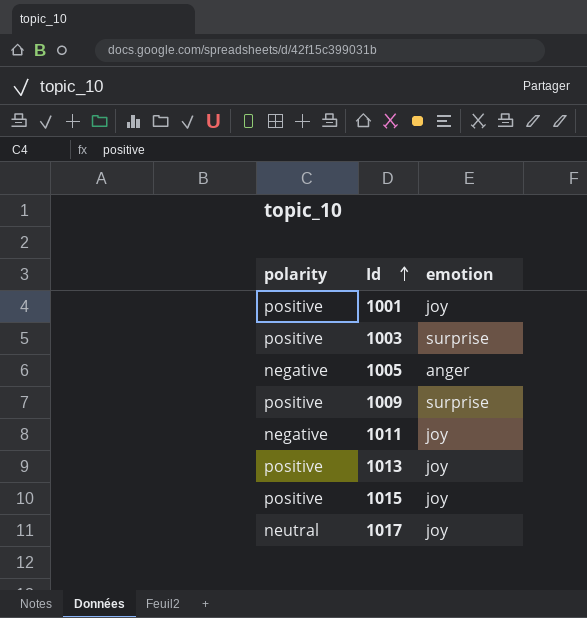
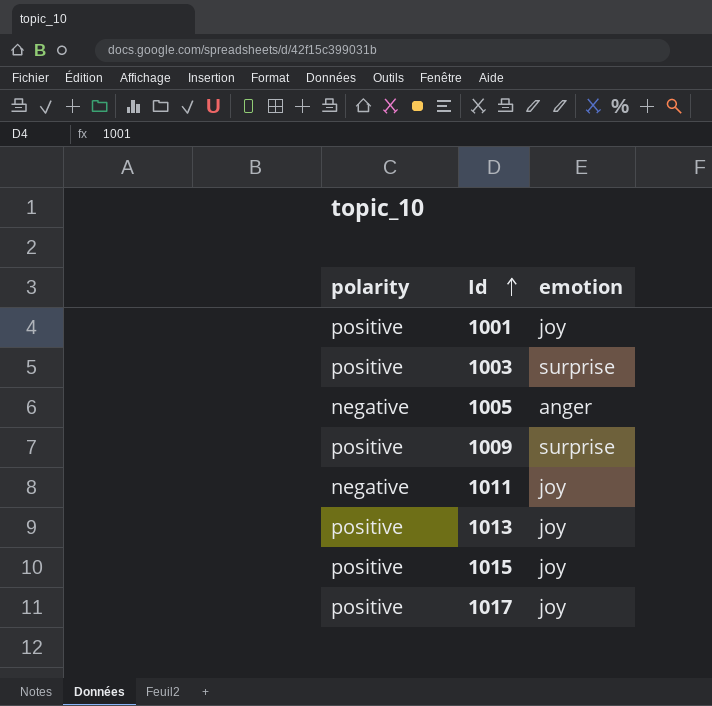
1017 | polarity: neutral -> positive

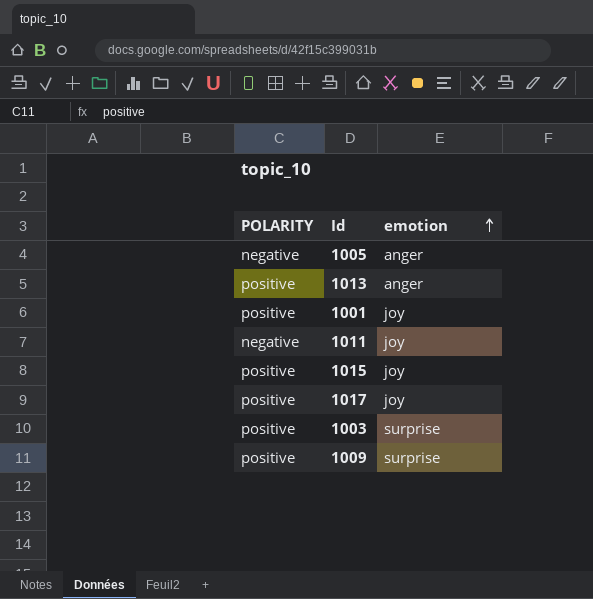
row order: Id ascending -> emotion ascending
column name: polarity -> POLARITY
1013 | emotion: joy -> anger

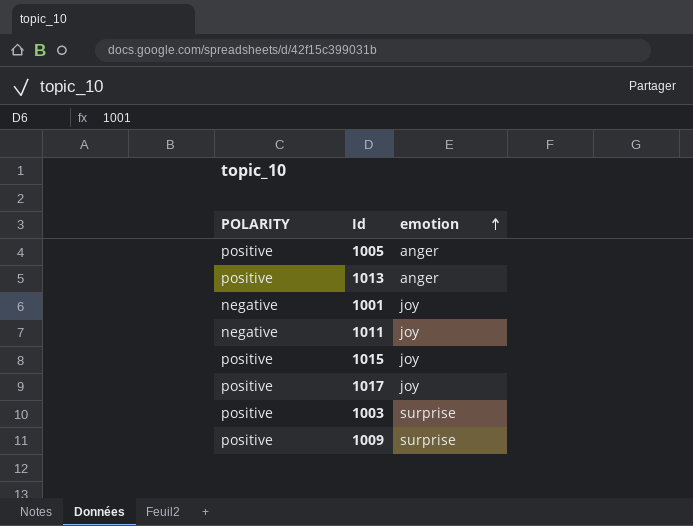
1005 | POLARITY: negative -> positive
1001 | POLARITY: positive -> negative

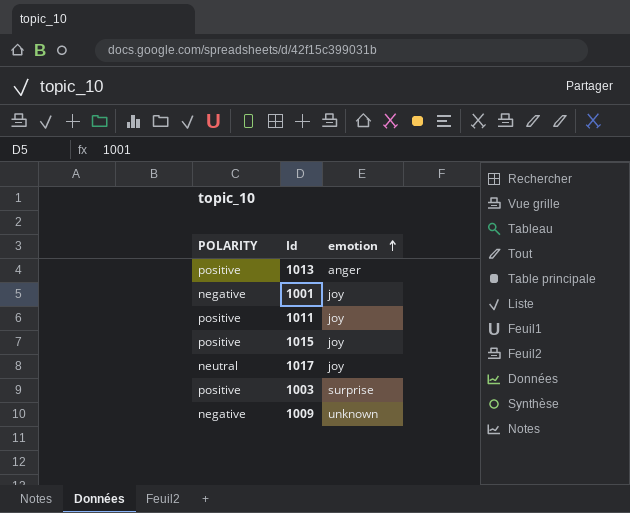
row 1005: positive | anger -> none
1011 | POLARITY: negative -> positive
1017 | POLARITY: positive -> neutral
1009 | POLARITY: positive -> negative
1009 | emotion: surprise -> unknown

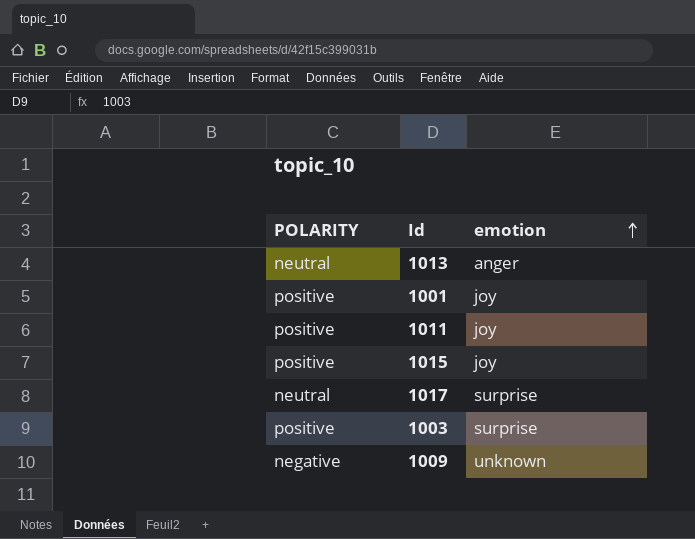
1013 | POLARITY: positive -> neutral
1001 | POLARITY: negative -> positive
1017 | emotion: joy -> surprise

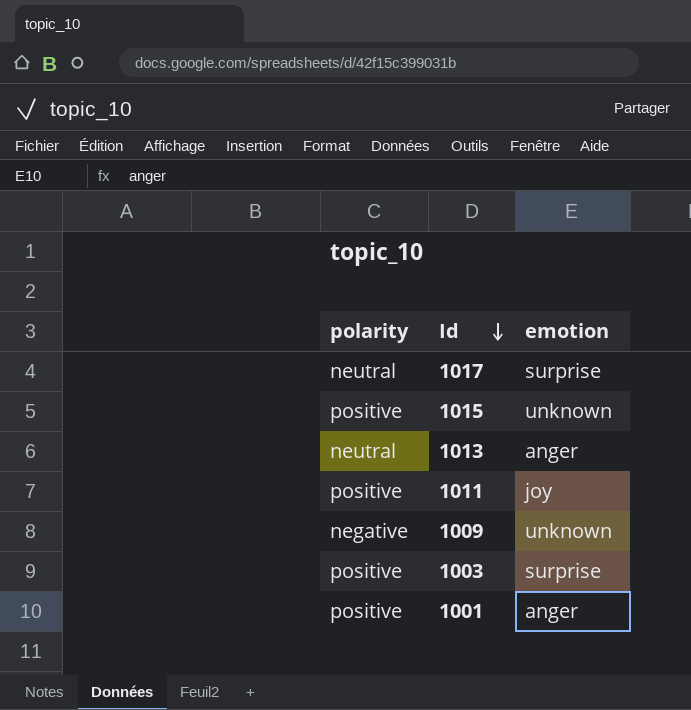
row order: emotion ascending -> Id descending
column name: POLARITY -> polarity
1015 | emotion: joy -> unknown
1001 | emotion: joy -> anger

